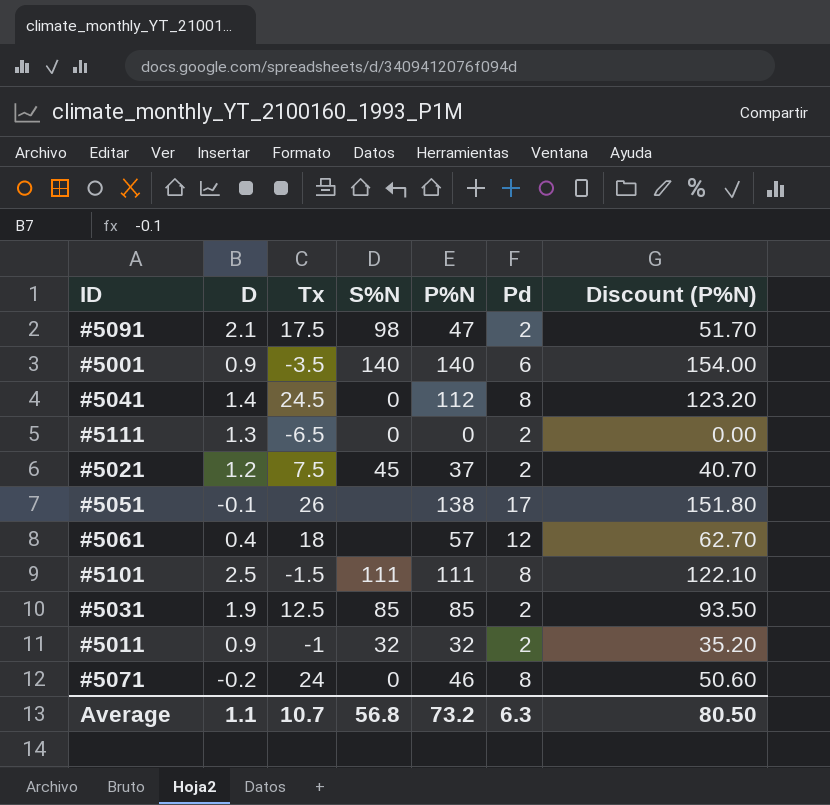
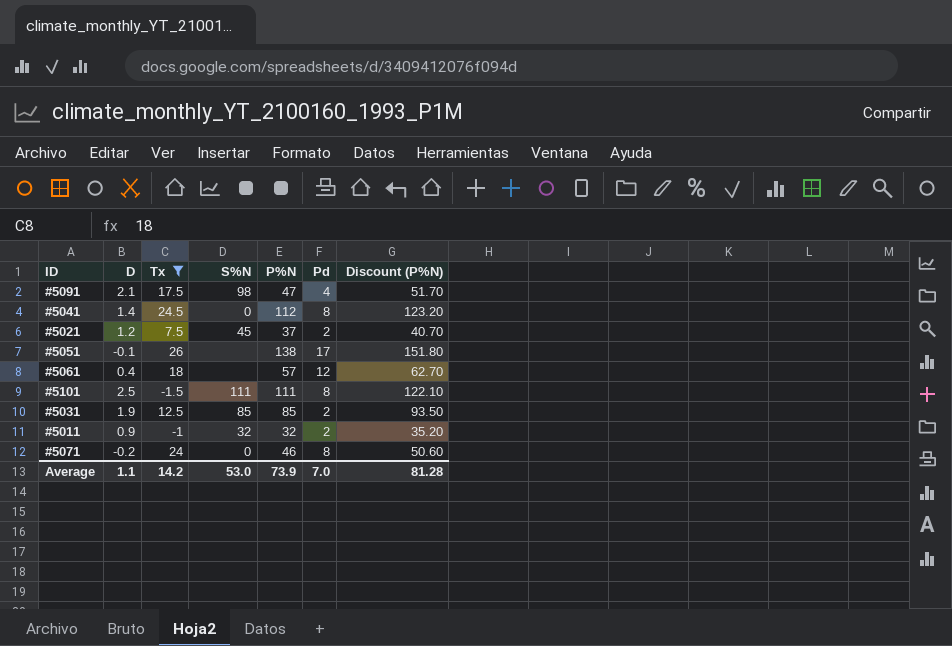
filter: none -> Tx >= -1.5
#5091 | Pd: 2 -> 4
Average | Tx: 10.7 -> 14.2
Average | S%N: 56.8 -> 53.0
Average | P%N: 73.2 -> 73.9
Average | Pd: 6.3 -> 7.0
Average | Discount (P%N): 80.50 -> 81.28

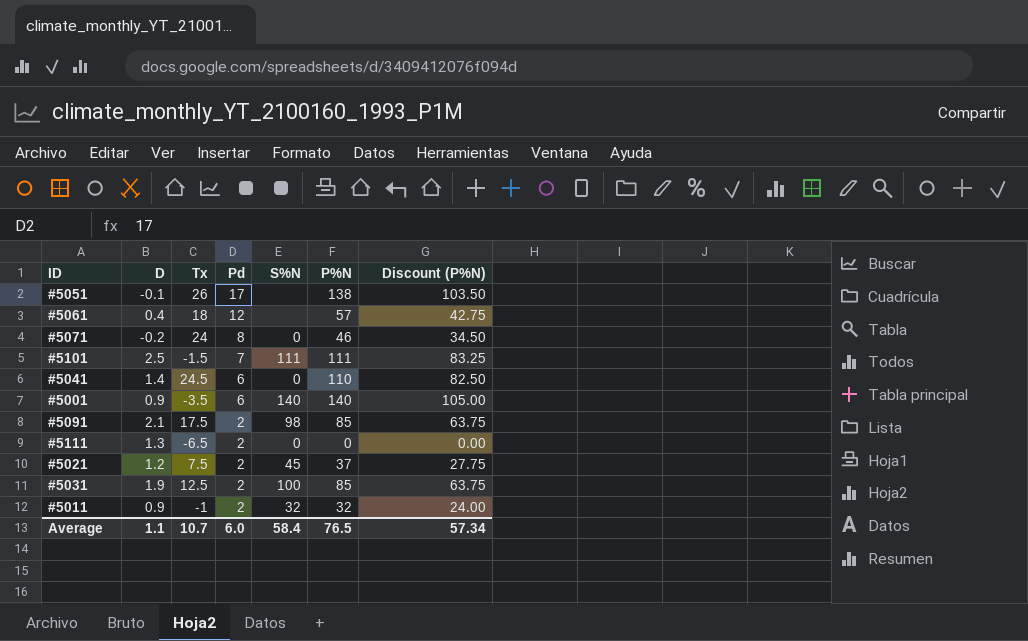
filter: Tx >= -1.5 -> none
row order: none -> Pd descending
column Pd | position: 6 -> 4
column Discount (P%N) | formula: [P%N] * 1.1 -> [P%N] * 0.75
#5101 | Pd: 8 -> 7
#5041 | Pd: 8 -> 6
#5041 | P%N: 112 -> 110
#5091 | Pd: 4 -> 2
#5091 | P%N: 47 -> 85
#5031 | S%N: 85 -> 100
Average | Tx: 14.2 -> 10.7
Average | Pd: 7.0 -> 6.0
Average | S%N: 53.0 -> 58.4
Average | P%N: 73.9 -> 76.5
Average | Discount (P%N): 81.28 -> 57.34

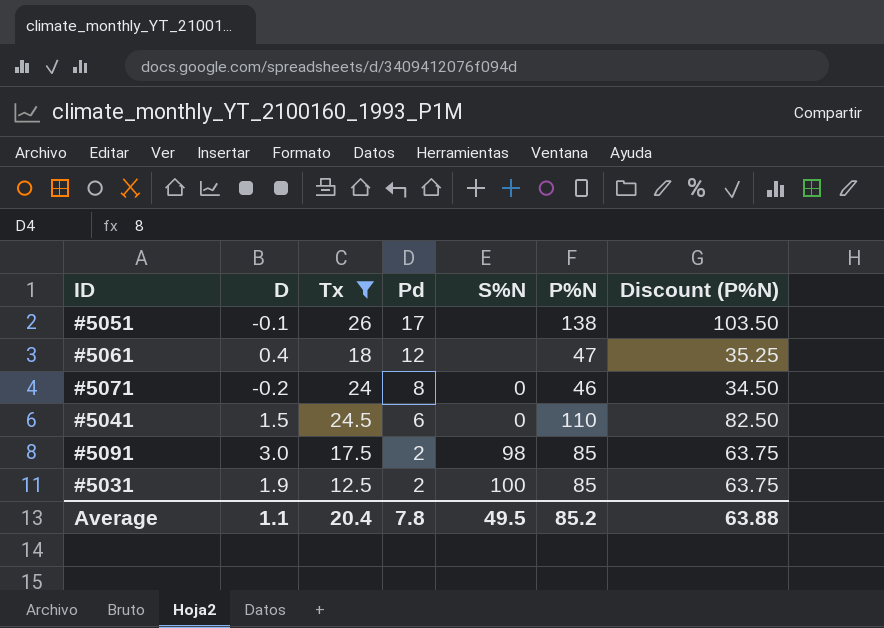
filter: none -> Tx >= 12.5
#5061 | P%N: 57 -> 47
#5061 | Discount (P%N): 42.75 -> 35.25
#5041 | D: 1.4 -> 1.5
#5091 | D: 2.1 -> 3.0
Average | Tx: 10.7 -> 20.4
Average | Pd: 6.0 -> 7.8
Average | S%N: 58.4 -> 49.5
Average | P%N: 76.5 -> 85.2
Average | Discount (P%N): 57.34 -> 63.88

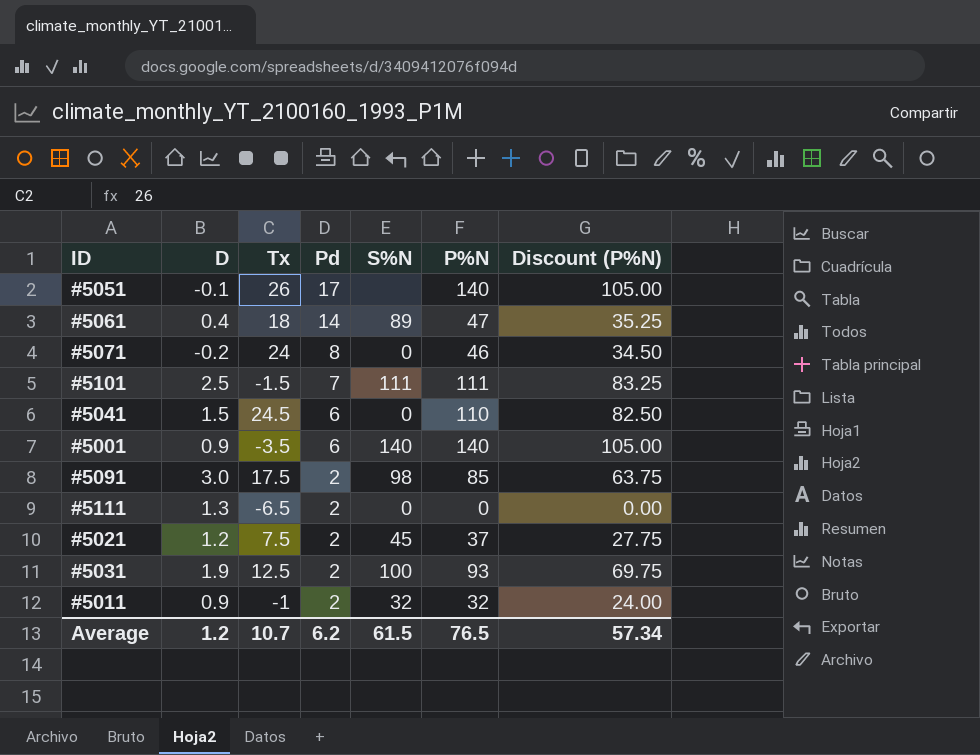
filter: Tx >= 12.5 -> none
#5051 | P%N: 138 -> 140
#5051 | Discount (P%N): 103.50 -> 105.00
#5061 | Pd: 12 -> 14
#5061 | S%N: none -> 89
#5031 | P%N: 85 -> 93
#5031 | Discount (P%N): 63.75 -> 69.75
Average | D: 1.1 -> 1.2
Average | Tx: 20.4 -> 10.7
Average | Pd: 7.8 -> 6.2
Average | S%N: 49.5 -> 61.5
Average | P%N: 85.2 -> 76.5
Average | Discount (P%N): 63.88 -> 57.34

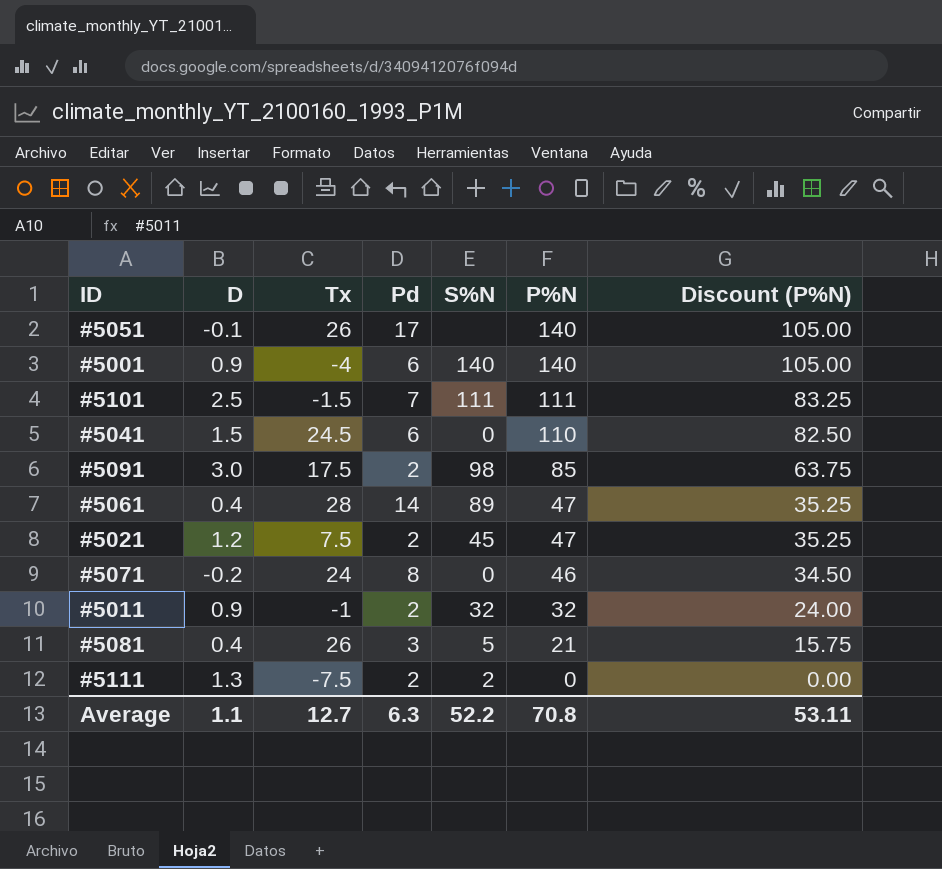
row order: Pd descending -> P%N descending
row #5031: 1.9 | 12.5 | 2 | 100 | 93 | 69.75 -> none
#5001 | Tx: -3.5 -> -4
#5061 | Tx: 18 -> 28
#5021 | P%N: 37 -> 47
#5021 | Discount (P%N): 27.75 -> 35.25
row #5081: none -> 0.4 | 26 | 3 | 5 | 21 | 15.75
#5111 | Tx: -6.5 -> -7.5
#5111 | S%N: 0 -> 2
Average | D: 1.2 -> 1.1
Average | Tx: 10.7 -> 12.7
Average | Pd: 6.2 -> 6.3
Average | S%N: 61.5 -> 52.2
Average | P%N: 76.5 -> 70.8
Average | Discount (P%N): 57.34 -> 53.11

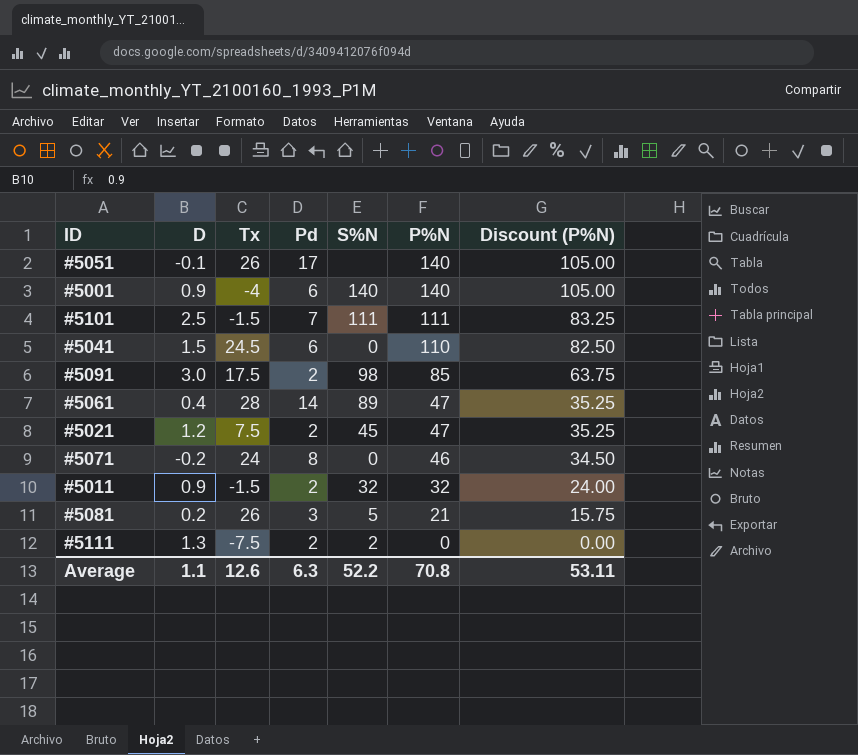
#5011 | Tx: -1 -> -1.5
#5081 | D: 0.4 -> 0.2
Average | Tx: 12.7 -> 12.6

